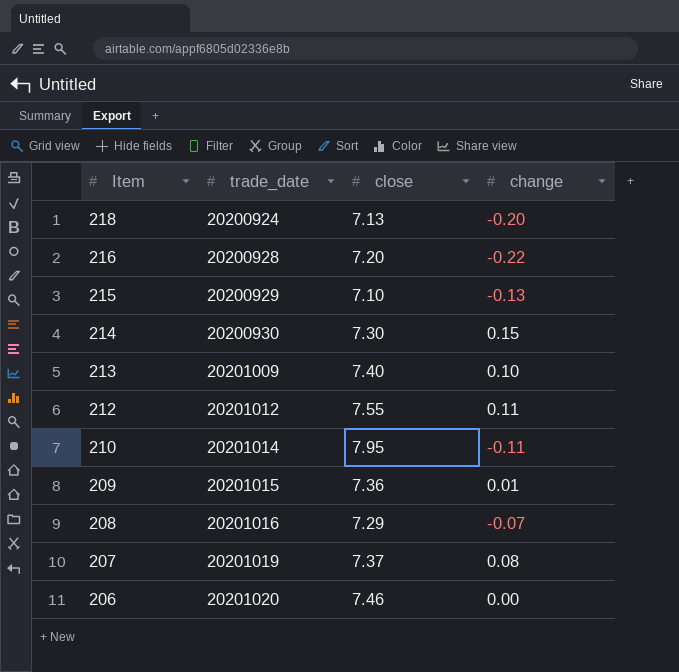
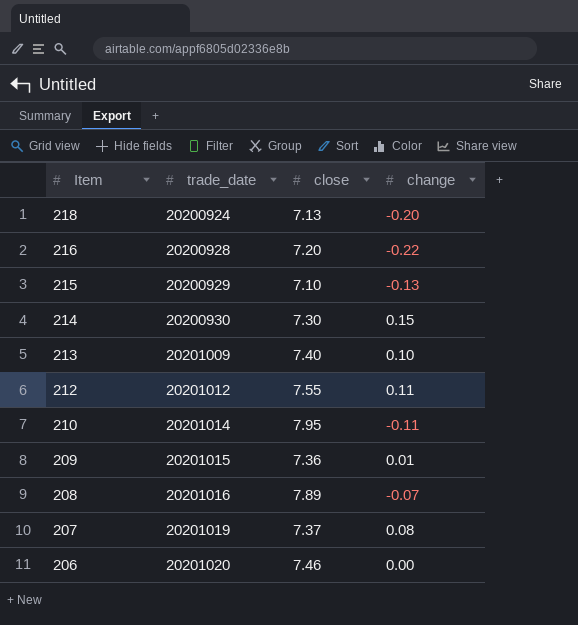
208 | close: 7.29 -> 7.89

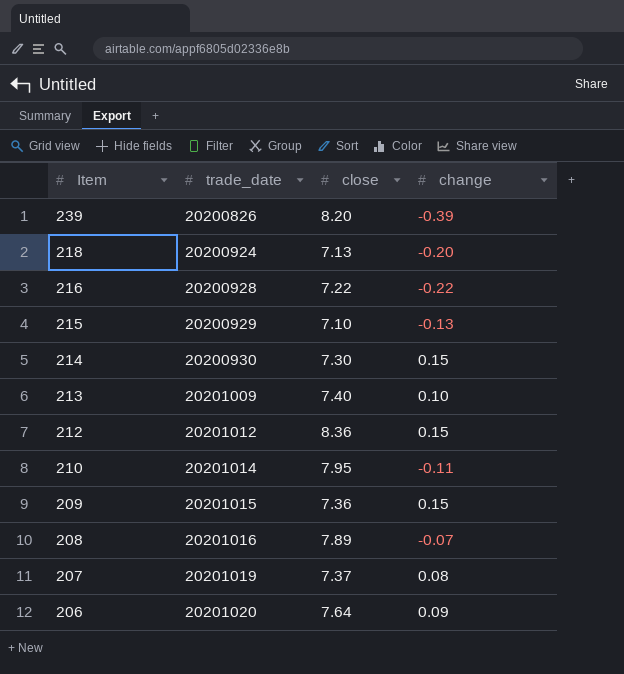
row 239: none -> 20200826 | 8.20 | -0.39
216 | close: 7.20 -> 7.22
212 | close: 7.55 -> 8.36
212 | change: 0.11 -> 0.15
209 | change: 0.01 -> 0.15
206 | close: 7.46 -> 7.64
206 | change: 0.00 -> 0.09

